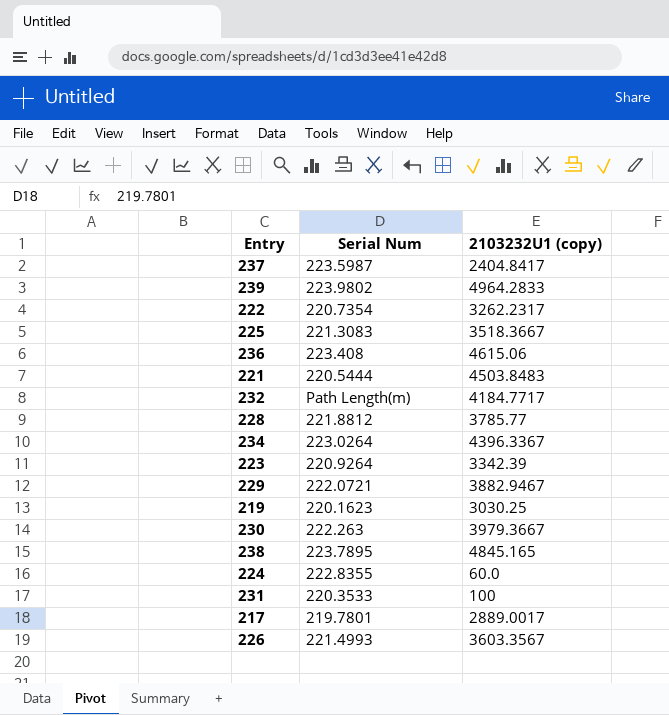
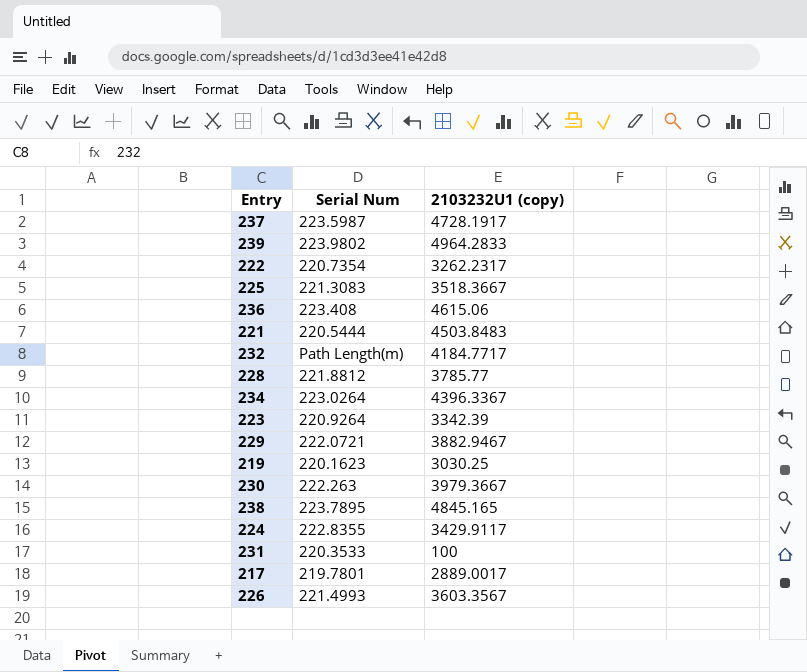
237 | 2103232U1 (copy): 2404.8417 -> 4728.1917
224 | 2103232U1 (copy): 60.0 -> 3429.9117

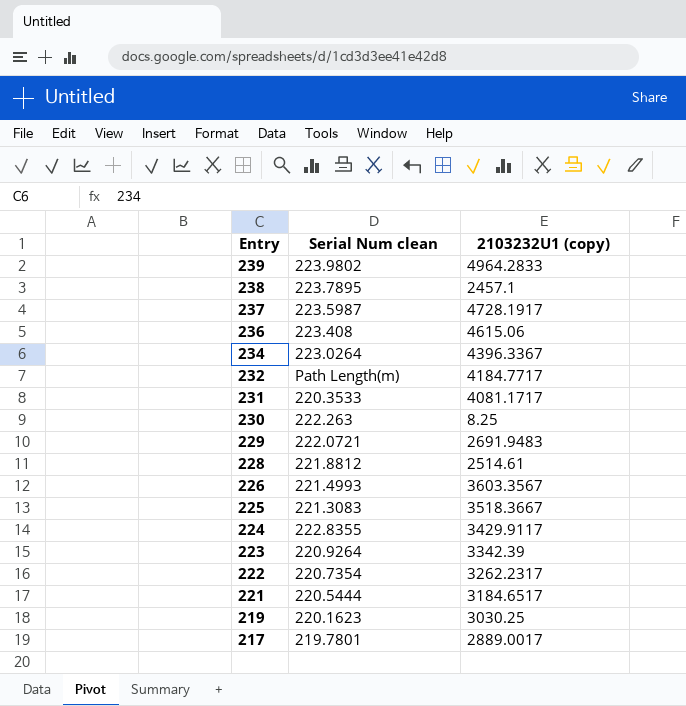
row order: none -> Entry descending
column name: Serial Num -> Serial Num clean
238 | 2103232U1 (copy): 4845.165 -> 2457.1
231 | 2103232U1 (copy): 100 -> 4081.1717
230 | 2103232U1 (copy): 3979.3667 -> 8.25
229 | 2103232U1 (copy): 3882.9467 -> 2691.9483
228 | 2103232U1 (copy): 3785.77 -> 2514.61
221 | 2103232U1 (copy): 4503.8483 -> 3184.6517

